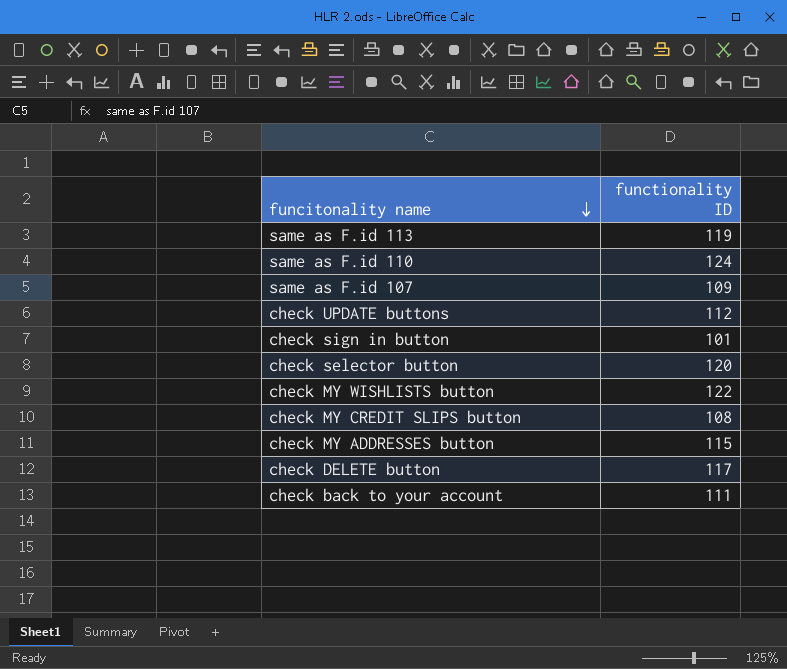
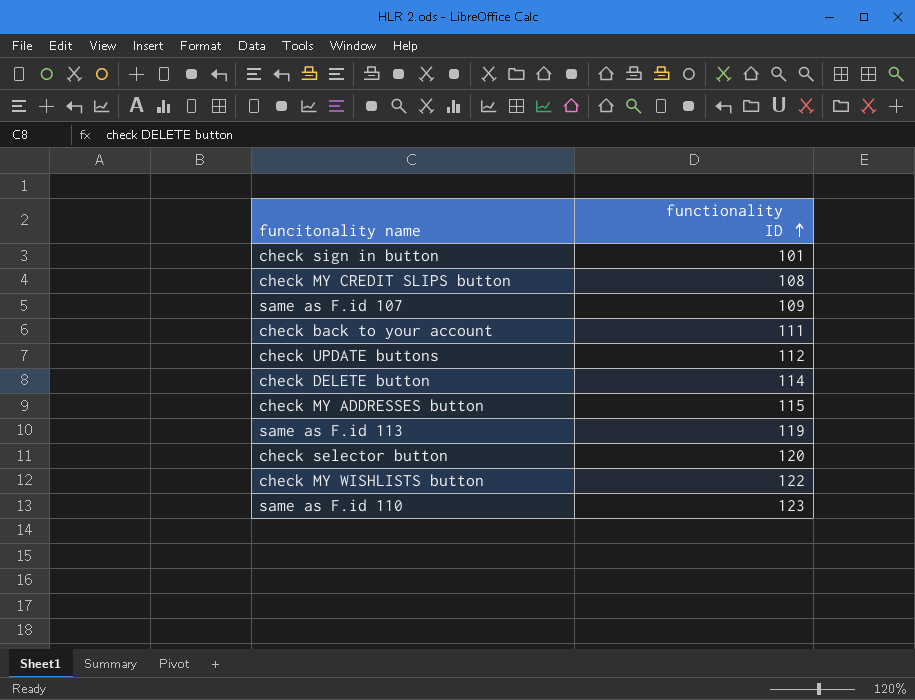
row order: funcitonality name descending -> functionality ID ascending
check DELETE button | functionality ID: 117 -> 114
same as F.id 110 | functionality ID: 124 -> 123

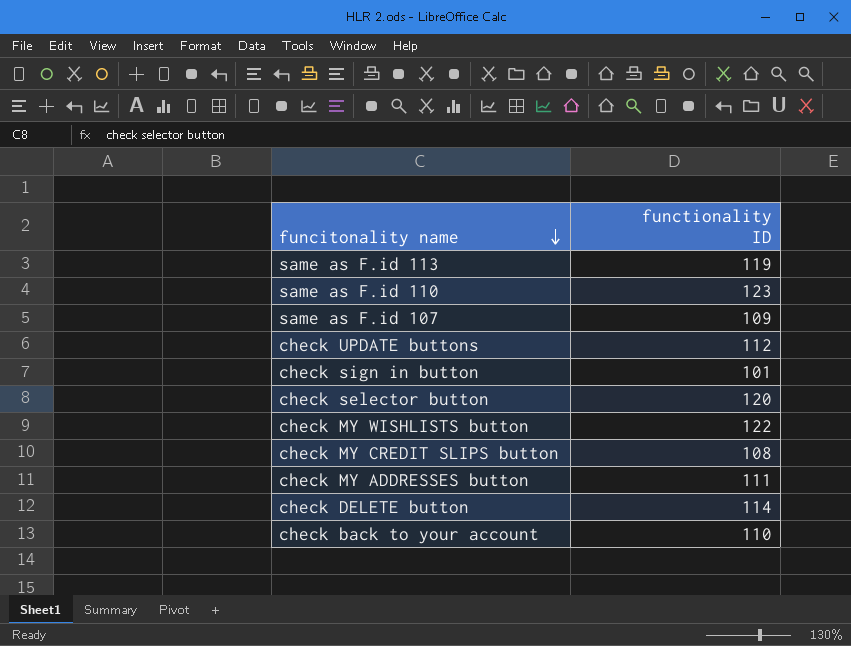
row order: functionality ID ascending -> funcitonality name descending
check MY ADDRESSES button | functionality ID: 115 -> 111
check back to your account | functionality ID: 111 -> 110

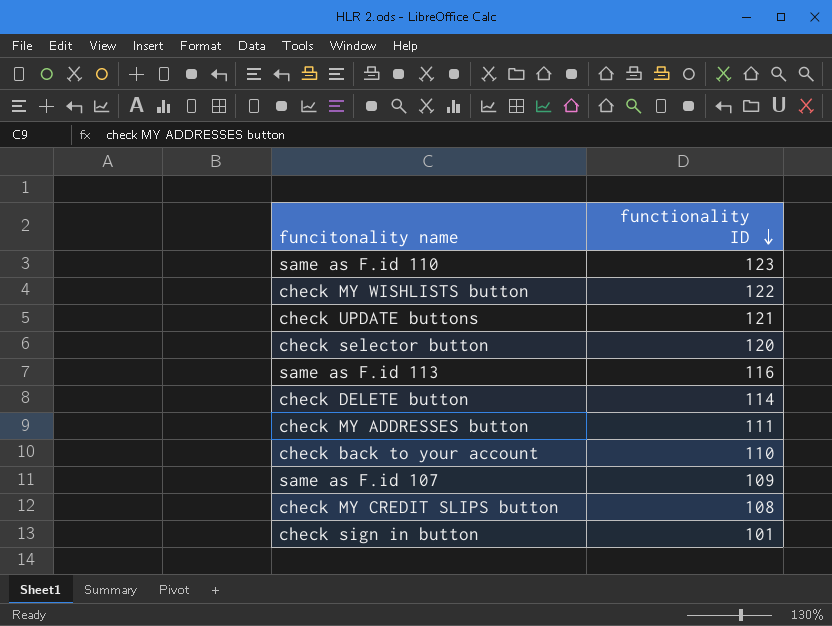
row order: funcitonality name descending -> functionality ID descending
check UPDATE buttons | functionality ID: 112 -> 121
same as F.id 113 | functionality ID: 119 -> 116

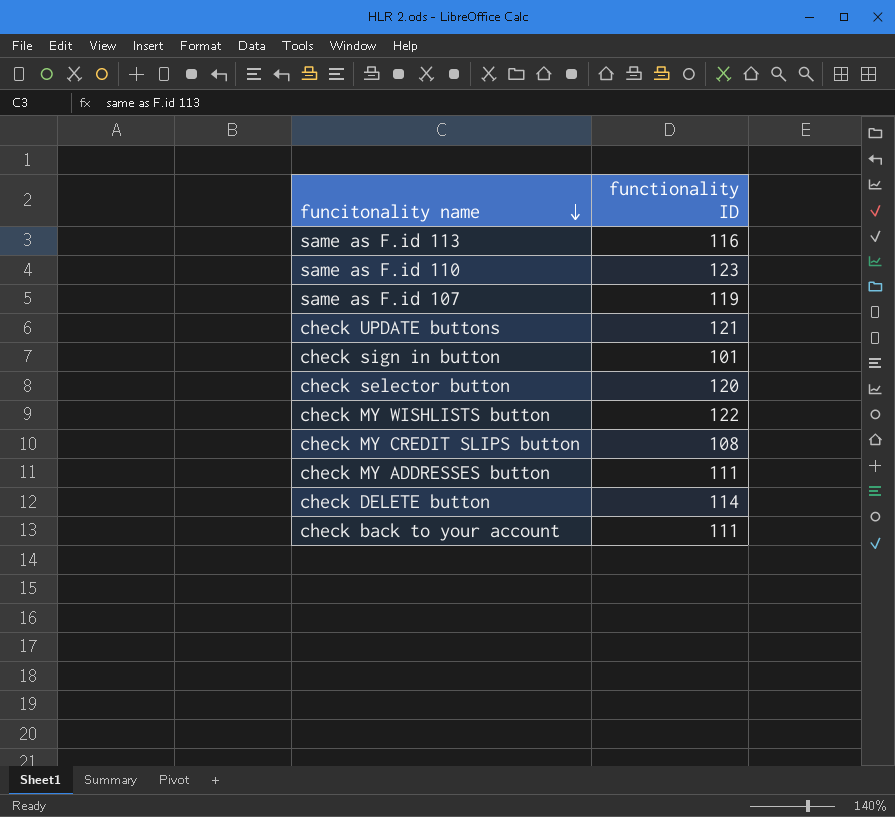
row order: functionality ID descending -> funcitonality name descending
same as F.id 107 | functionality ID: 109 -> 119
check back to your account | functionality ID: 110 -> 111

